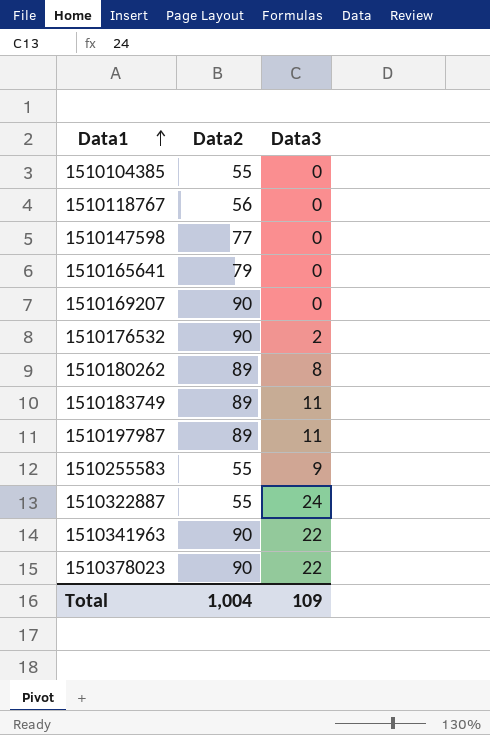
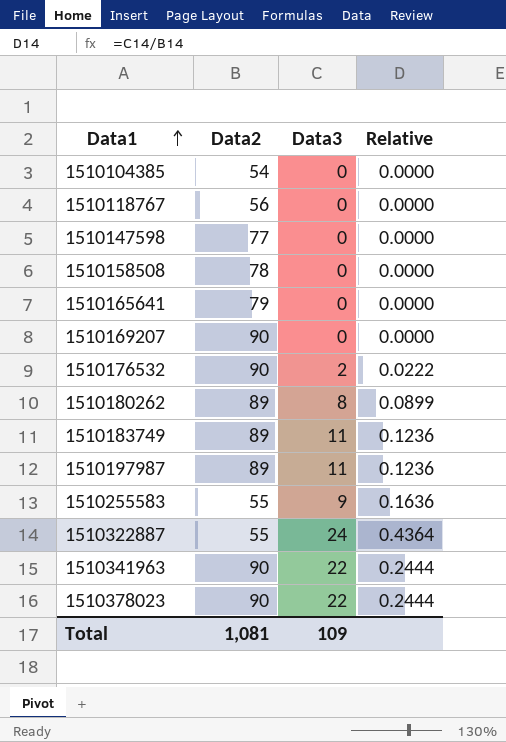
column Relative | formula: none -> [Data3] / [Data2]
1510104385 | Data2: 55 -> 54
row 1510158508: none -> 78 | 0 | 0.0000
Total | Data2: 1,004 -> 1,081

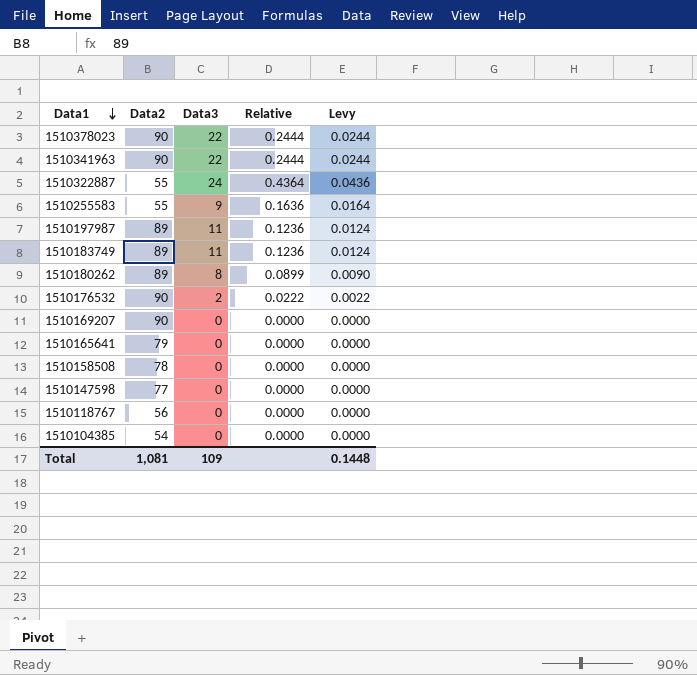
row order: Data1 ascending -> Data1 descending
column Levy | formula: none -> [Relative] * 0.1

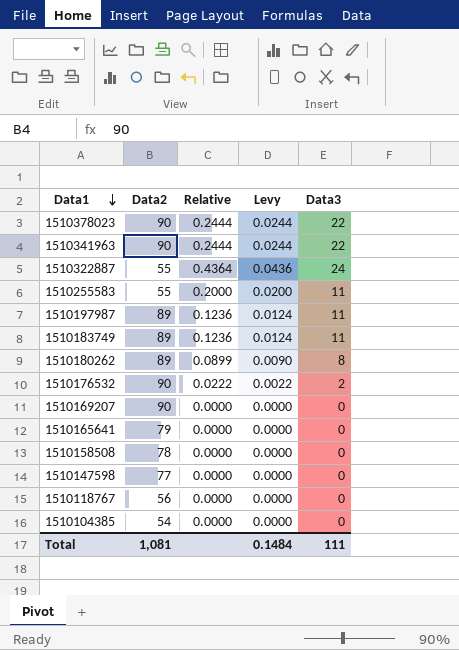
column Data3 | position: 3 -> 5
1510255583 | Relative: 0.1636 -> 0.2000
1510255583 | Levy: 0.0164 -> 0.0200
1510255583 | Data3: 9 -> 11
Total | Levy: 0.1448 -> 0.1484
Total | Data3: 109 -> 111

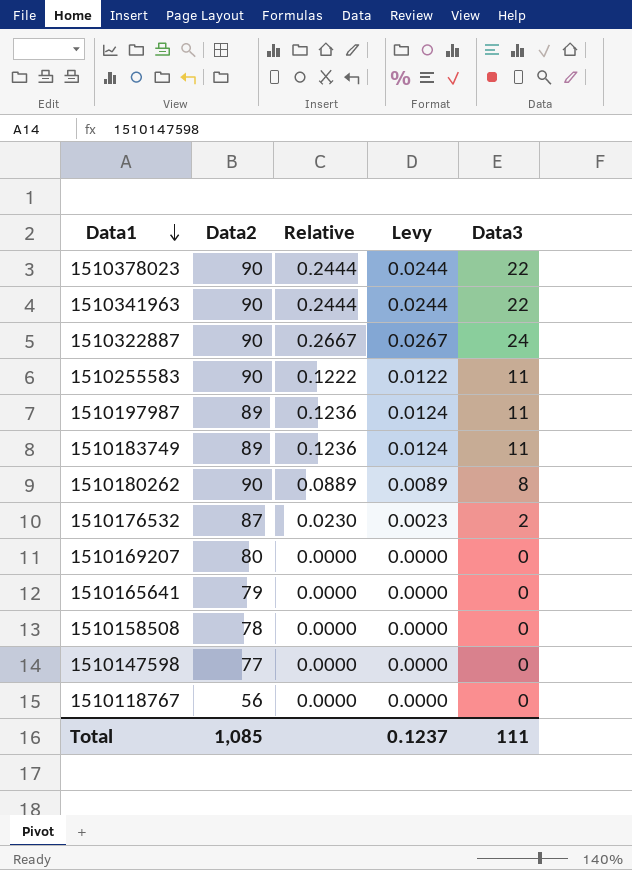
row 1510104385: 54 | 0.0000 | 0.0000 | 0 -> none
1510322887 | Data2: 55 -> 90
1510322887 | Relative: 0.4364 -> 0.2667
1510322887 | Levy: 0.0436 -> 0.0267
1510255583 | Data2: 55 -> 90
1510255583 | Relative: 0.2000 -> 0.1222
1510255583 | Levy: 0.0200 -> 0.0122
1510180262 | Data2: 89 -> 90
1510180262 | Relative: 0.0899 -> 0.0889
1510180262 | Levy: 0.0090 -> 0.0089
1510176532 | Data2: 90 -> 87
1510176532 | Relative: 0.0222 -> 0.0230
1510176532 | Levy: 0.0022 -> 0.0023
1510169207 | Data2: 90 -> 80
Total | Data2: 1,081 -> 1,085
Total | Levy: 0.1484 -> 0.1237

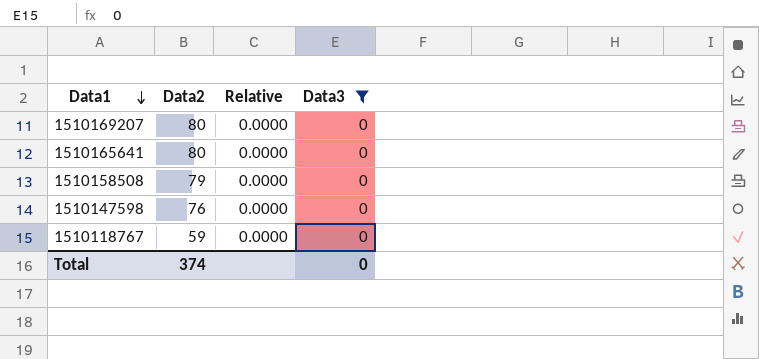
filter: none -> Data3 = 0
column Levy | formula: [Relative] * 0.1 -> none
1510165641 | Data2: 79 -> 80
1510158508 | Data2: 78 -> 79
1510147598 | Data2: 77 -> 76
1510118767 | Data2: 56 -> 59
Total | Data2: 1,085 -> 374
Total | Data3: 111 -> 0

